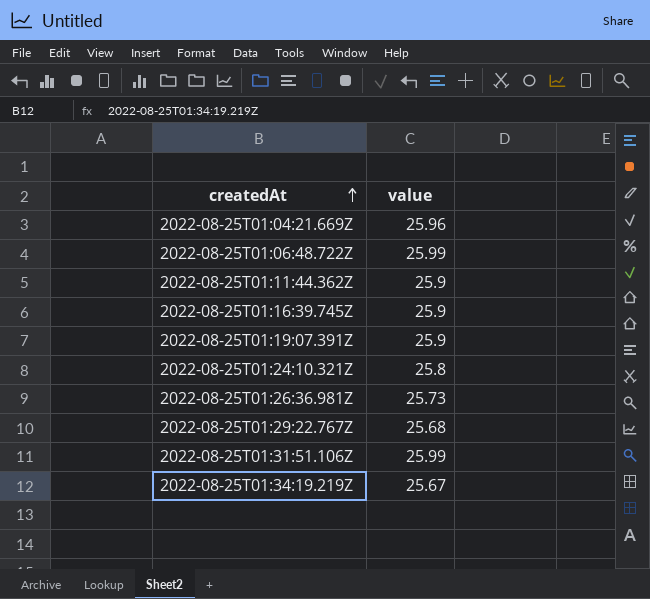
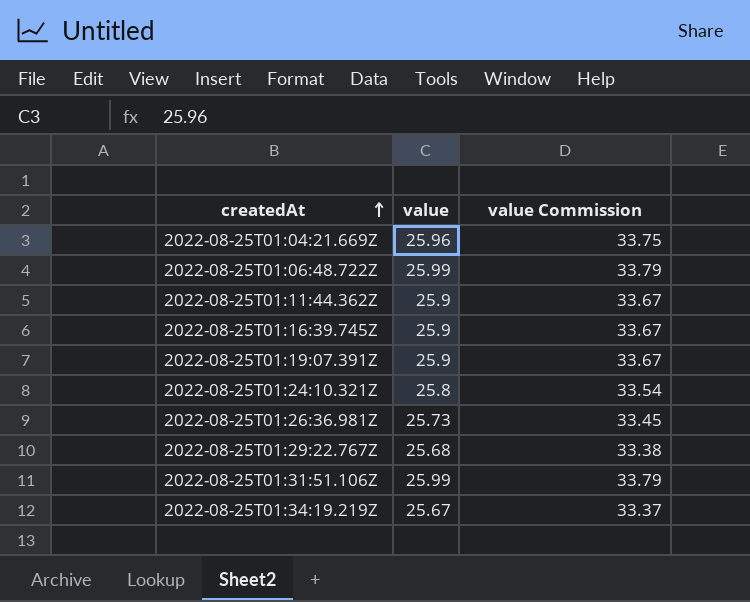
column value Commission | formula: none -> [value] * 1.3

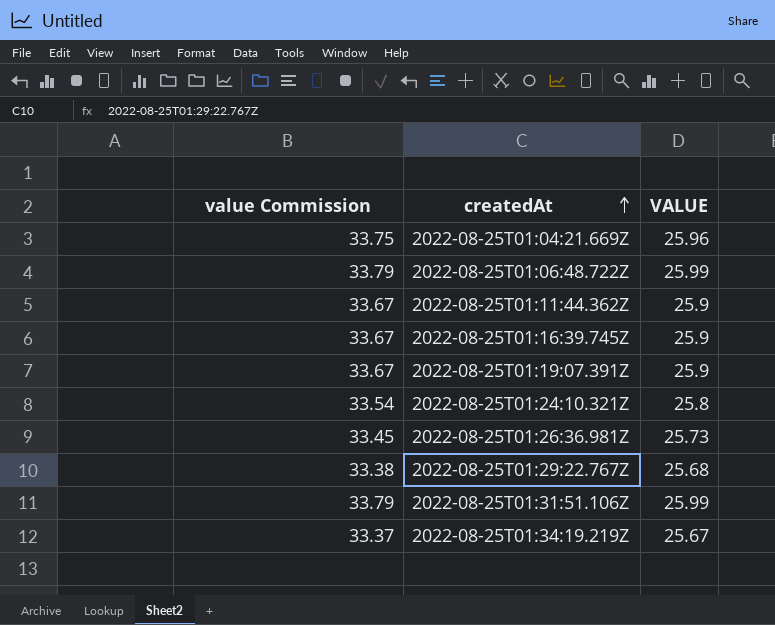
column value Commission | position: 3 -> 1
column name: value -> VALUE

